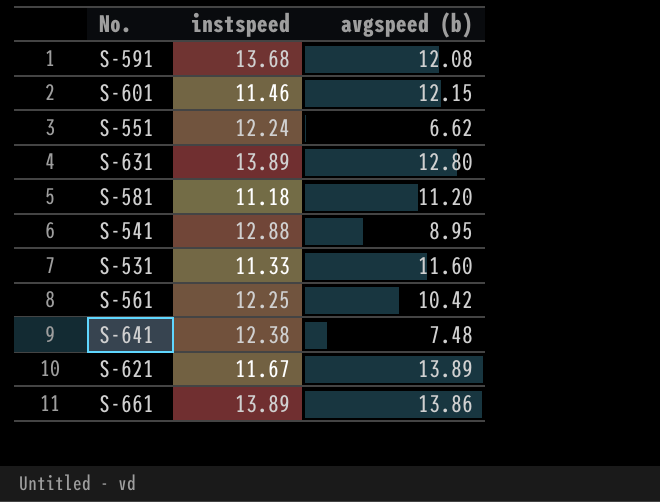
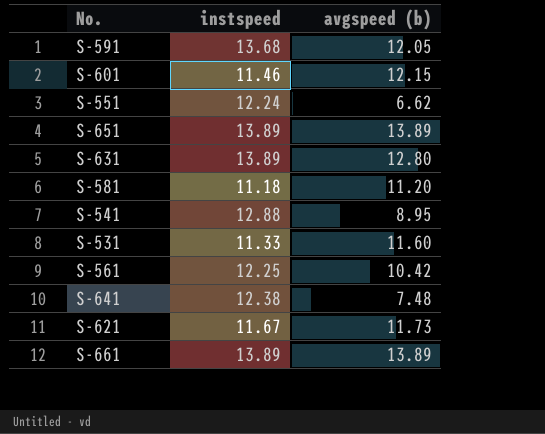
S-591 | avgspeed (b): 12.08 -> 12.05
row S-651: none -> 13.89 | 13.89
S-621 | avgspeed (b): 13.89 -> 11.73
S-661 | avgspeed (b): 13.86 -> 13.89

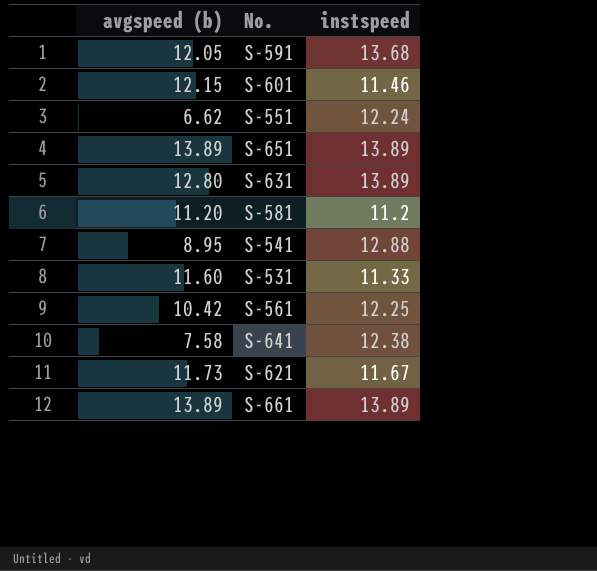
column avgspeed (b) | position: 3 -> 1
S-581 | instspeed: 11.18 -> 11.2
S-641 | avgspeed (b): 7.48 -> 7.58

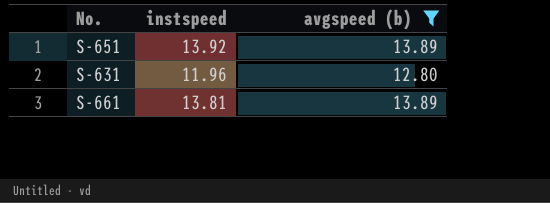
filter: none -> avgspeed (b) >= 12.80
column avgspeed (b) | position: 1 -> 3
S-651 | instspeed: 13.89 -> 13.92
S-631 | instspeed: 13.89 -> 11.96
S-661 | instspeed: 13.89 -> 13.81

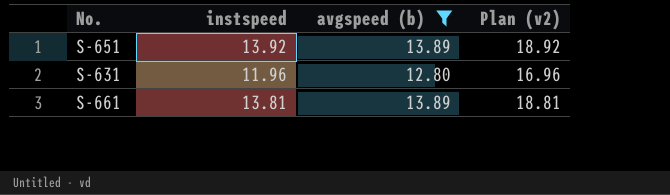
column Plan (v2) | formula: none -> [instspeed] + 5

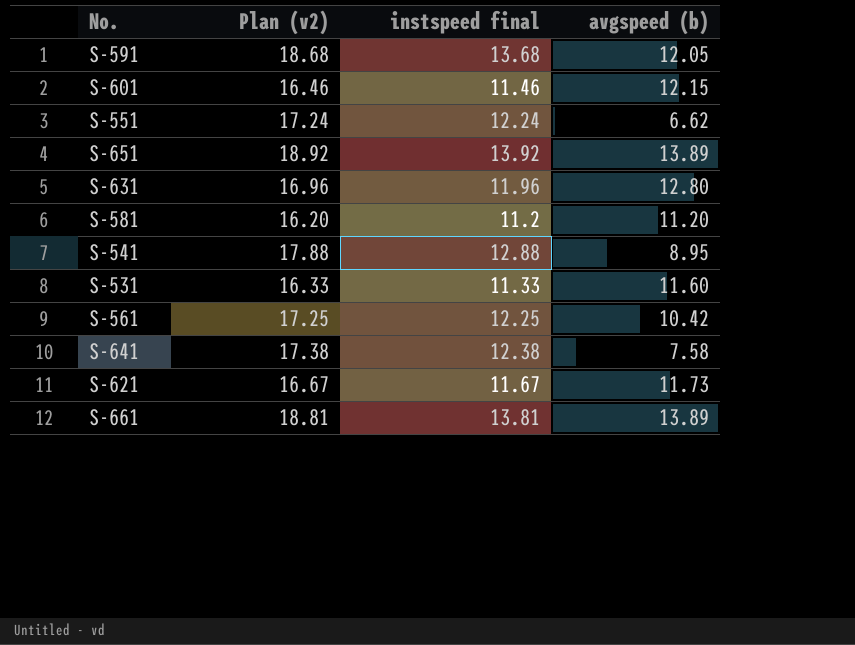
filter: avgspeed (b) >= 12.80 -> none
column Plan (v2) | position: 4 -> 2
column name: instspeed -> instspeed final

